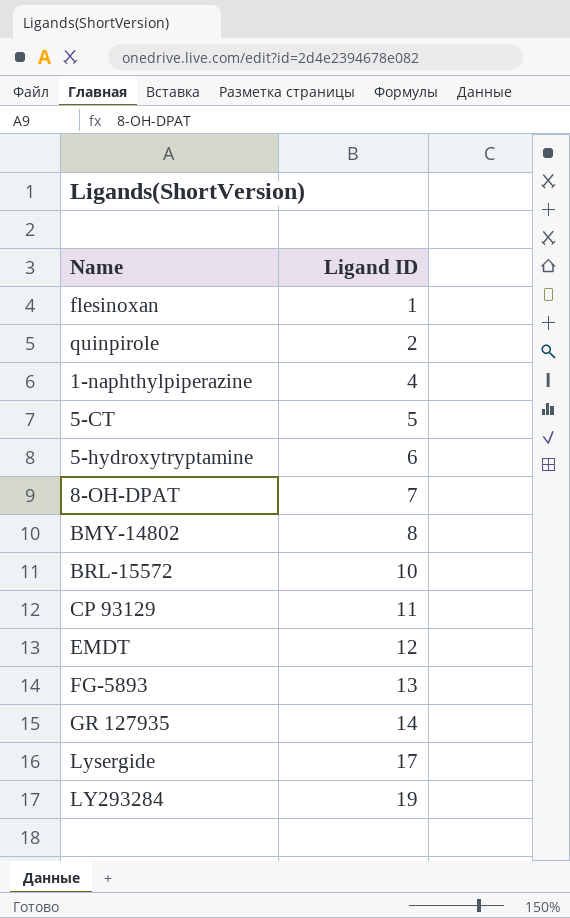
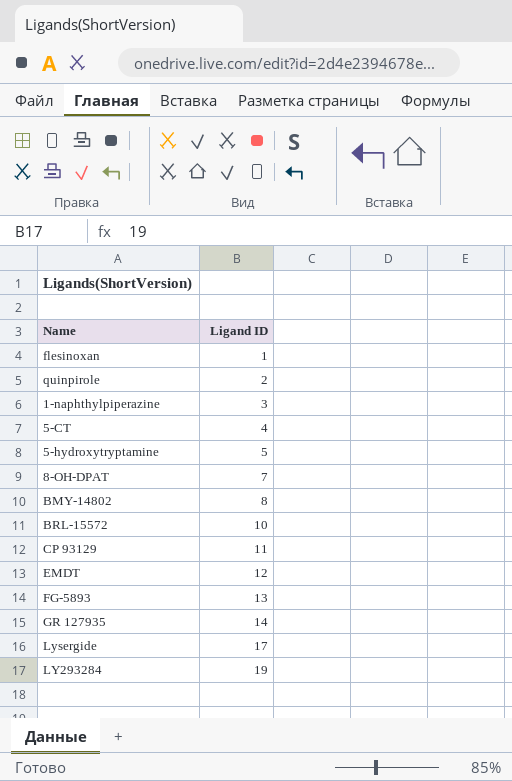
1-naphthylpiperazine | Ligand ID: 4 -> 3
5-CT | Ligand ID: 5 -> 4
5-hydroxytryptamine | Ligand ID: 6 -> 5

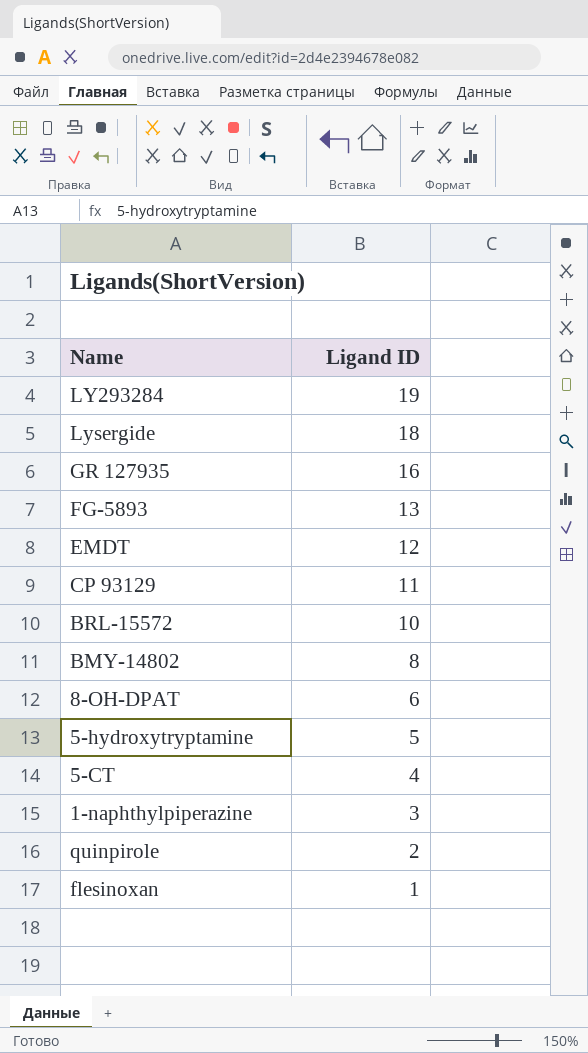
row order: Ligand ID ascending -> Ligand ID descending
Lysergide | Ligand ID: 17 -> 18
GR 127935 | Ligand ID: 14 -> 16
8-OH-DPAT | Ligand ID: 7 -> 6

